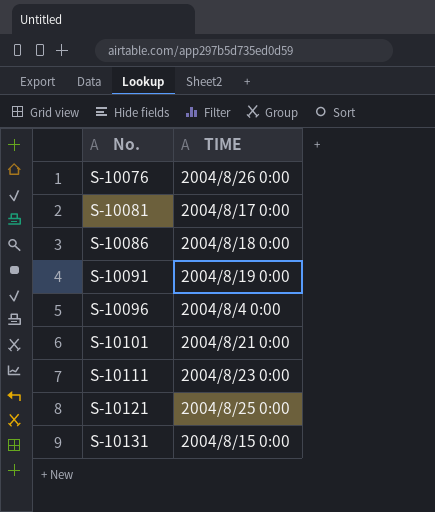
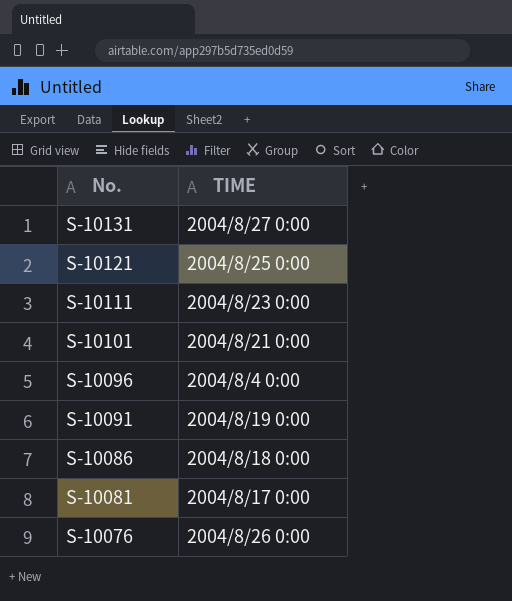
row order: No. ascending -> No. descending
S-10131 | TIME: 2004/8/15 0:00 -> 2004/8/27 0:00

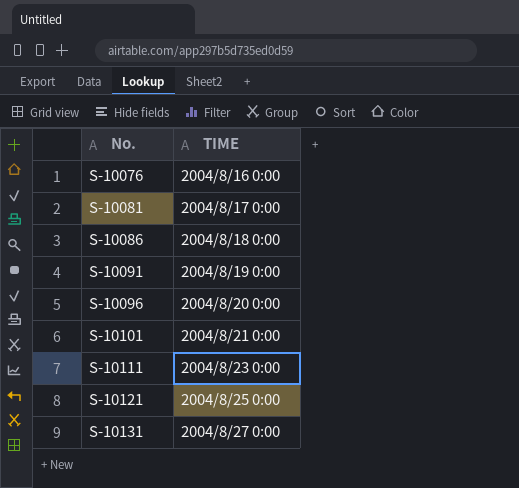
row order: No. descending -> No. ascending
S-10076 | TIME: 2004/8/26 0:00 -> 2004/8/16 0:00
S-10096 | TIME: 2004/8/4 0:00 -> 2004/8/20 0:00

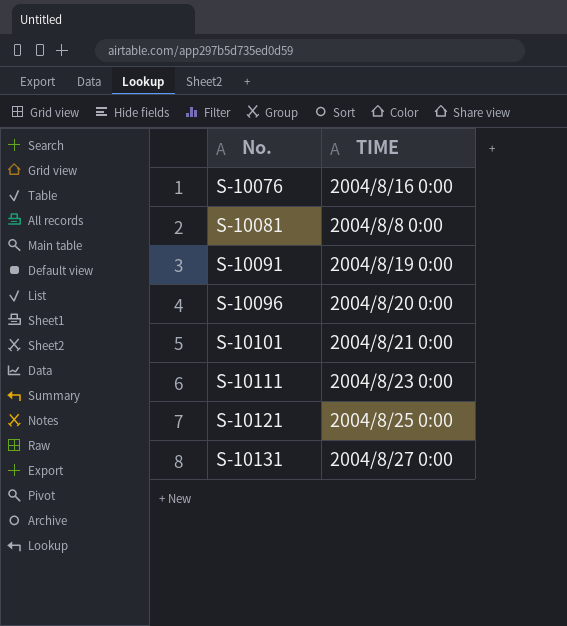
row S-10086: 2004/8/18 0:00 -> none
S-10081 | TIME: 2004/8/17 0:00 -> 2004/8/8 0:00

